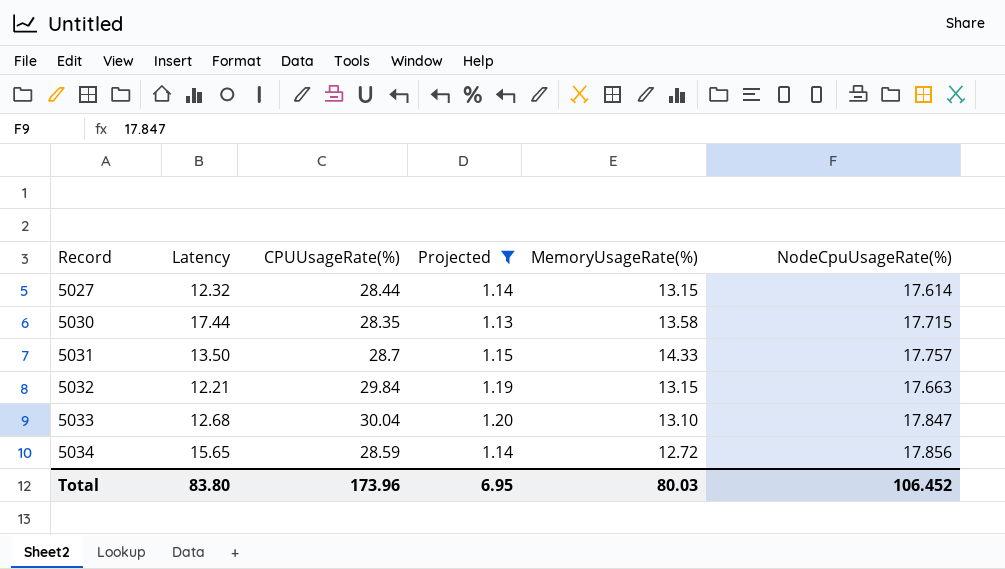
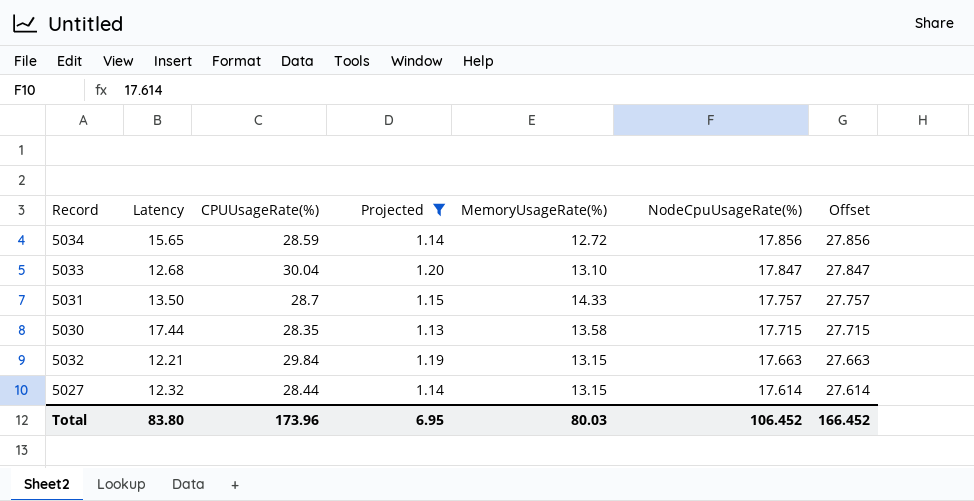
row order: Record ascending -> NodeCpuUsageRate(%) descending
column Offset | formula: none -> [NodeCpuUsageRate(%)] + 10

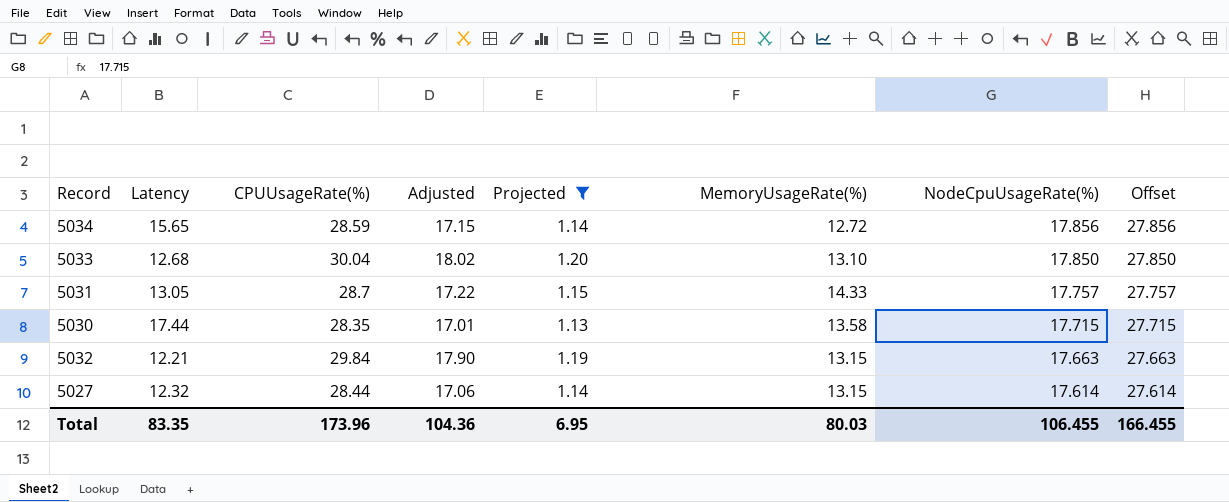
column Adjusted | formula: none -> [CPUUsageRate(%)] * 0.6
5033 | NodeCpuUsageRate(%): 17.847 -> 17.850
5033 | Offset: 27.847 -> 27.850
5031 | Latency: 13.50 -> 13.05
Total | Latency: 83.80 -> 83.35
Total | NodeCpuUsageRate(%): 106.452 -> 106.455
Total | Offset: 166.452 -> 166.455

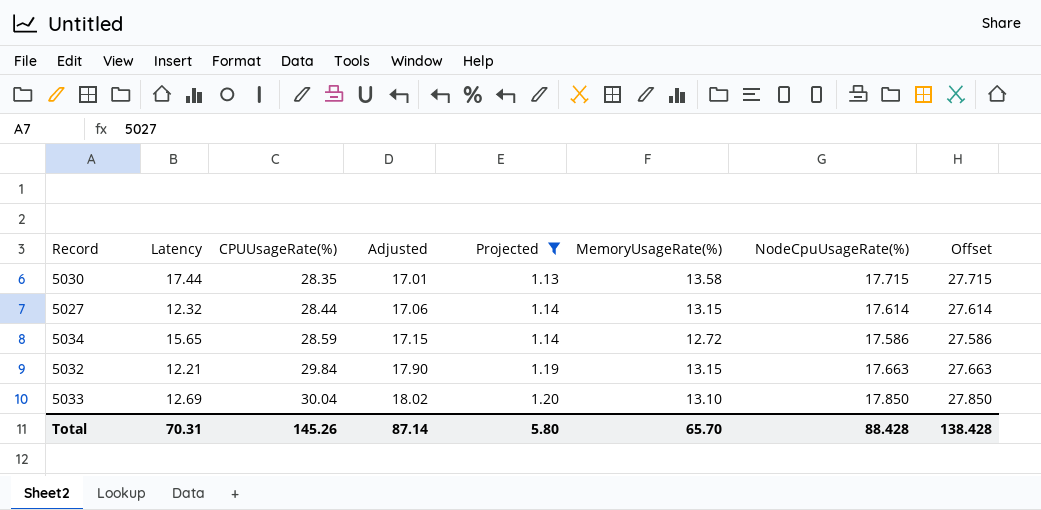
row order: NodeCpuUsageRate(%) descending -> CPUUsageRate(%) ascending
row 5031: 13.05 | 28.7 | 17.22 | 1.15 | 14.33 | 17.757 | 27.757 -> none
5034 | NodeCpuUsageRate(%): 17.856 -> 17.586
5034 | Offset: 27.856 -> 27.586
5033 | Latency: 12.68 -> 12.69
Total | Latency: 83.35 -> 70.31
Total | CPUUsageRate(%): 173.96 -> 145.26
Total | Adjusted: 104.36 -> 87.14
Total | Projected: 6.95 -> 5.80
Total | MemoryUsageRate(%): 80.03 -> 65.70
Total | NodeCpuUsageRate(%): 106.455 -> 88.428
Total | Offset: 166.455 -> 138.428

